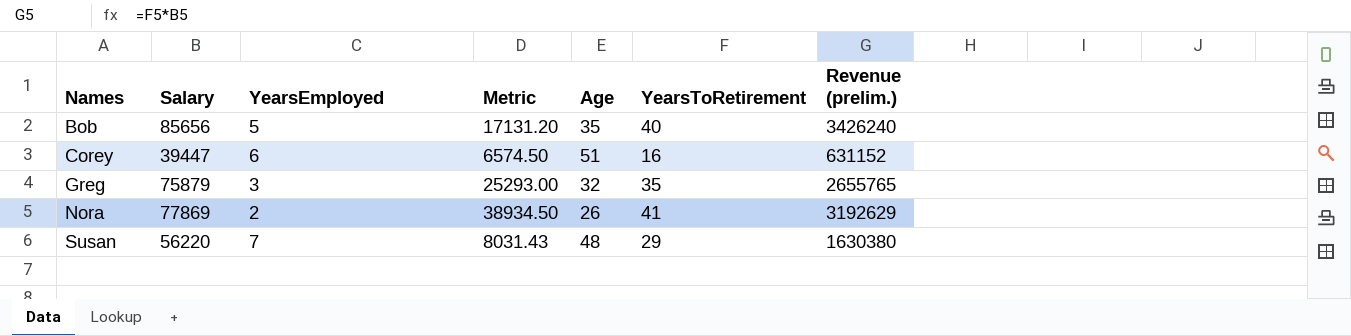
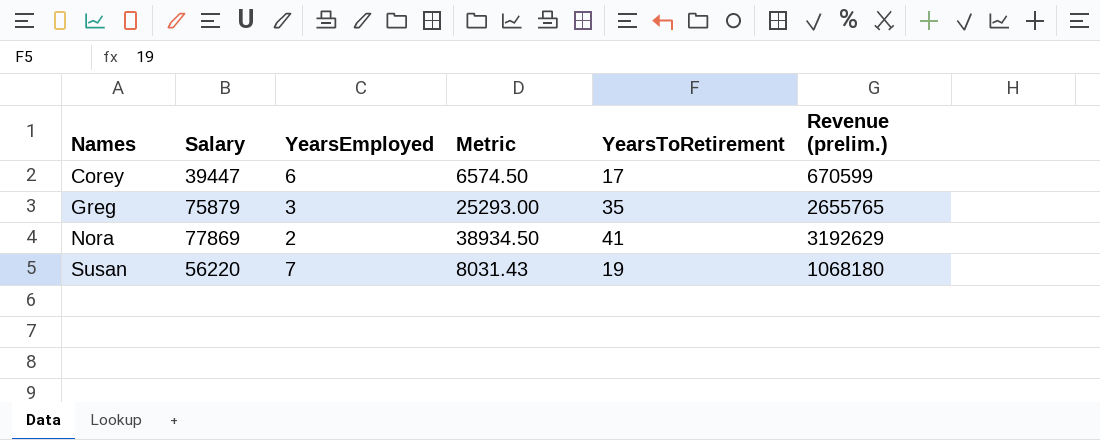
column Age | position: 5 -> none
row Bob: 85656 | 5 | 17131.20 | 35 | 40 | 3426240 -> none
Corey | YearsToRetirement: 16 -> 17
Corey | Revenue (prelim.): 631152 -> 670599
Susan | YearsToRetirement: 29 -> 19
Susan | Revenue (prelim.): 1630380 -> 1068180

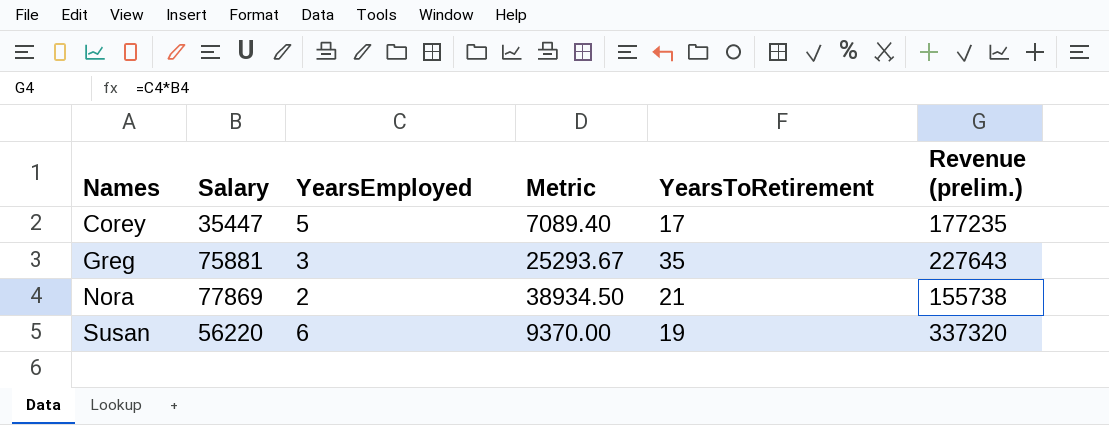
column Revenue (prelim.) | formula: [Salary] * [YearsToRetirement] -> [Salary] * [YearsEmployed]
Corey | Salary: 39447 -> 35447
Corey | YearsEmployed: 6 -> 5
Corey | Metric: 6574.50 -> 7089.40
Greg | Salary: 75879 -> 75881
Greg | Metric: 25293.00 -> 25293.67
Nora | YearsToRetirement: 41 -> 21
Susan | YearsEmployed: 7 -> 6
Susan | Metric: 8031.43 -> 9370.00

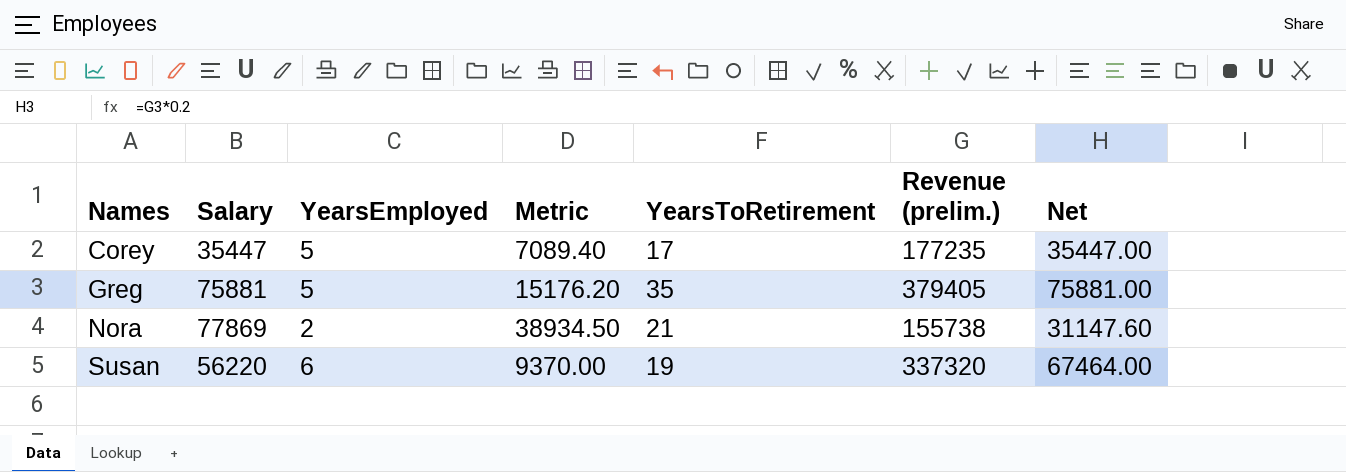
column Net | formula: none -> [Revenue (prelim.)] * 0.2
Greg | YearsEmployed: 3 -> 5
Greg | Metric: 25293.67 -> 15176.20
Greg | Revenue (prelim.): 227643 -> 379405

